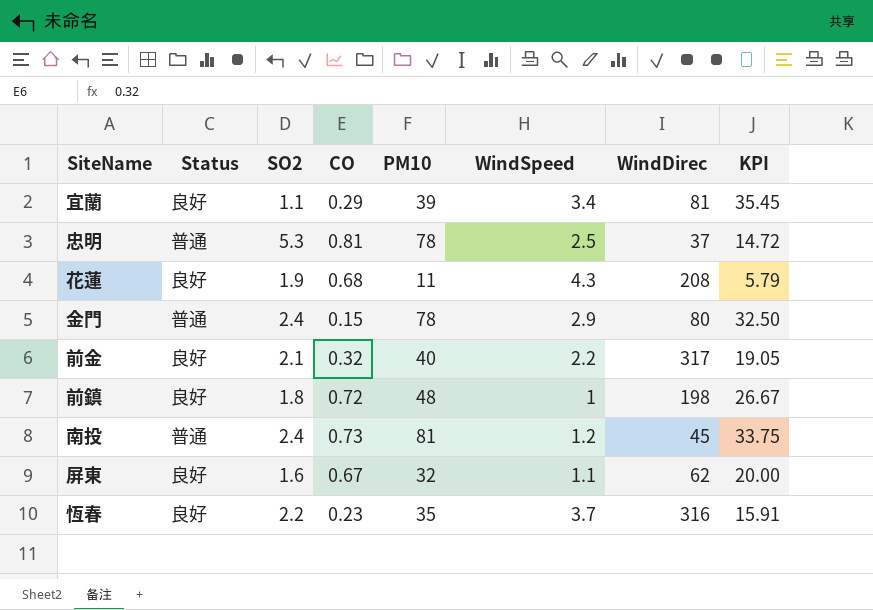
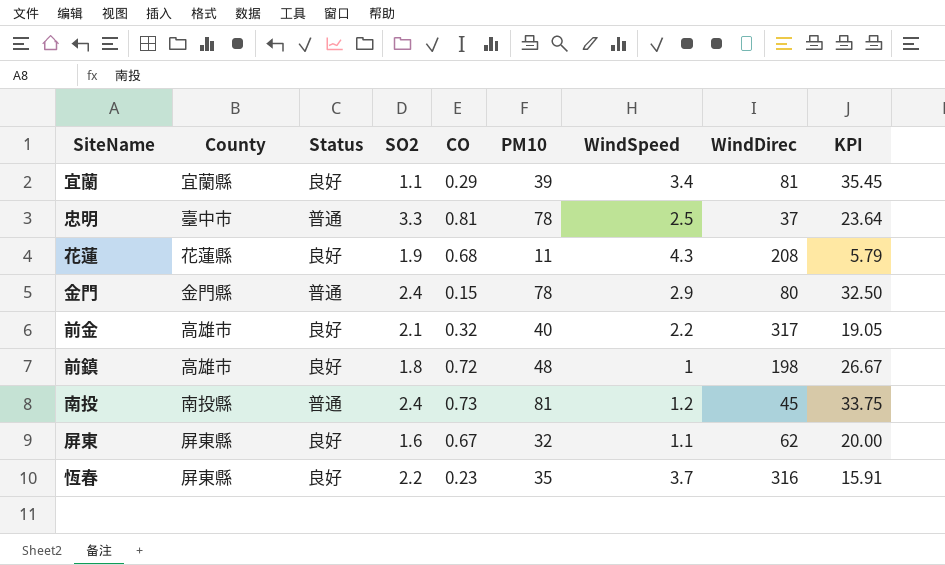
column County | position: none -> 2
忠明 | SO2: 5.3 -> 3.3
忠明 | KPI: 14.72 -> 23.64

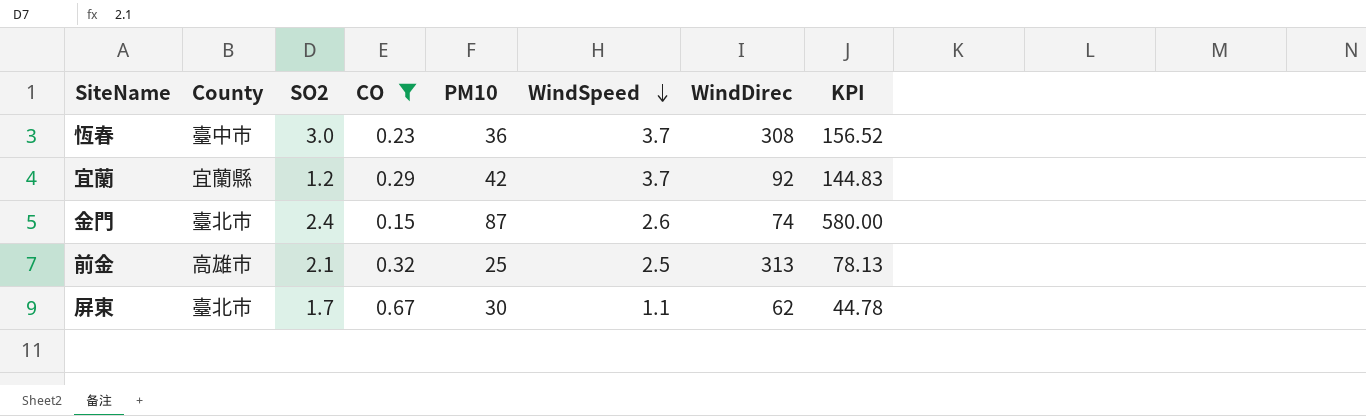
filter: none -> CO <= 0.67
row order: none -> WindSpeed descending
column Status | position: 3 -> none
column KPI | formula: [PM10] / [SO2] -> [PM10] / [CO]
恆春 | County: 屏東縣 -> 臺中市
恆春 | SO2: 2.2 -> 3.0
恆春 | PM10: 35 -> 36
恆春 | WindDirec: 316 -> 308
宜蘭 | SO2: 1.1 -> 1.2
宜蘭 | PM10: 39 -> 42
宜蘭 | WindSpeed: 3.4 -> 3.7
宜蘭 | WindDirec: 81 -> 92
金門 | County: 金門縣 -> 臺北市
金門 | PM10: 78 -> 87
金門 | WindSpeed: 2.9 -> 2.6
金門 | WindDirec: 80 -> 74
前金 | PM10: 40 -> 25
前金 | WindSpeed: 2.2 -> 2.5
前金 | WindDirec: 317 -> 313
屏東 | County: 屏東縣 -> 臺北市
屏東 | SO2: 1.6 -> 1.7
屏東 | PM10: 32 -> 30

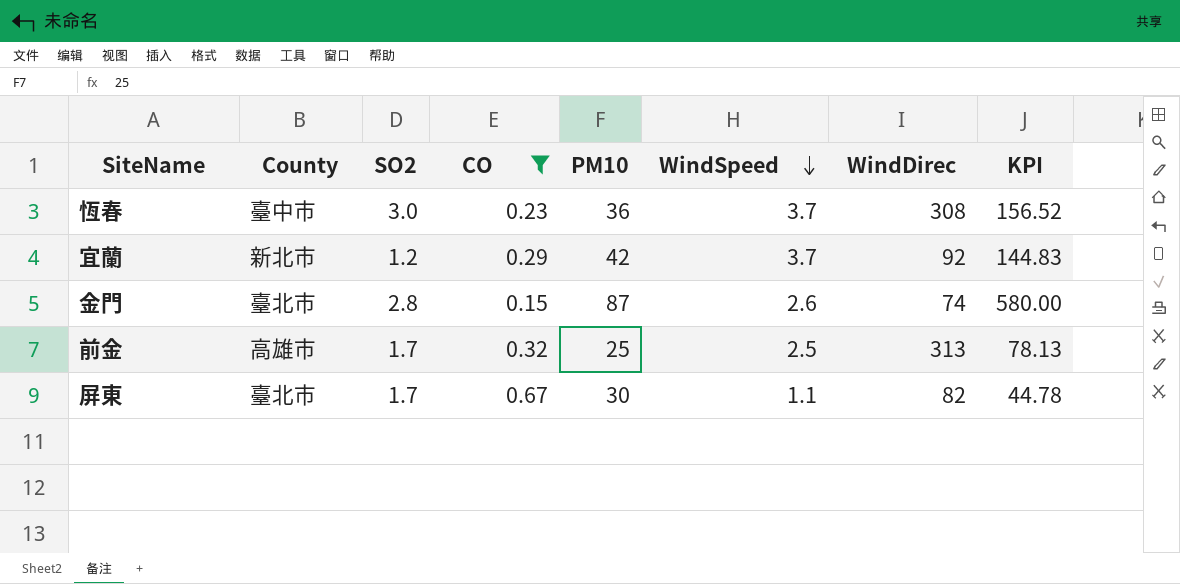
宜蘭 | County: 宜蘭縣 -> 新北市
金門 | SO2: 2.4 -> 2.8
前金 | SO2: 2.1 -> 1.7
屏東 | WindDirec: 62 -> 82

